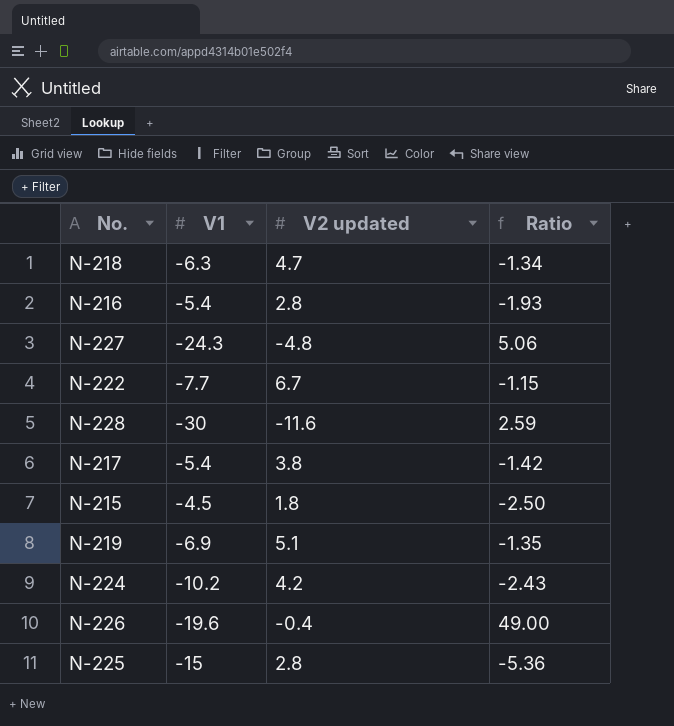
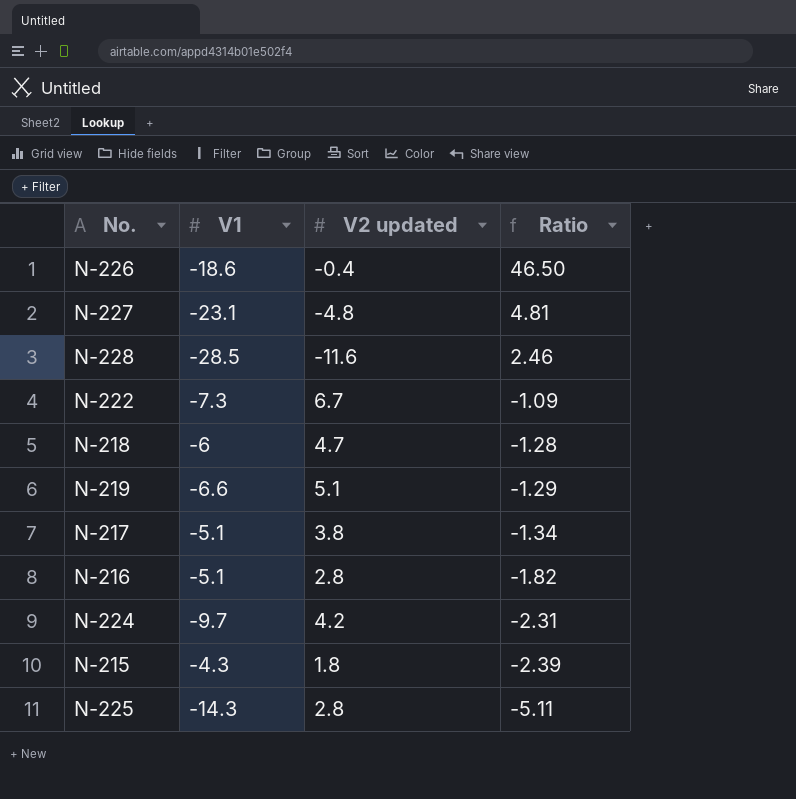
row order: none -> Ratio descending
N-226 | V1: -19.6 -> -18.6
N-226 | Ratio: 49.00 -> 46.50
N-227 | V1: -24.3 -> -23.1
N-227 | Ratio: 5.06 -> 4.81
N-228 | V1: -30 -> -28.5
N-228 | Ratio: 2.59 -> 2.46
N-222 | V1: -7.7 -> -7.3
N-222 | Ratio: -1.15 -> -1.09
N-218 | V1: -6.3 -> -6
N-218 | Ratio: -1.34 -> -1.28
N-219 | V1: -6.9 -> -6.6
N-219 | Ratio: -1.35 -> -1.29
N-217 | V1: -5.4 -> -5.1
N-217 | Ratio: -1.42 -> -1.34
N-216 | V1: -5.4 -> -5.1
N-216 | Ratio: -1.93 -> -1.82
N-224 | V1: -10.2 -> -9.7
N-224 | Ratio: -2.43 -> -2.31
N-215 | V1: -4.5 -> -4.3
N-215 | Ratio: -2.50 -> -2.39
N-225 | V1: -15 -> -14.3
N-225 | Ratio: -5.36 -> -5.11

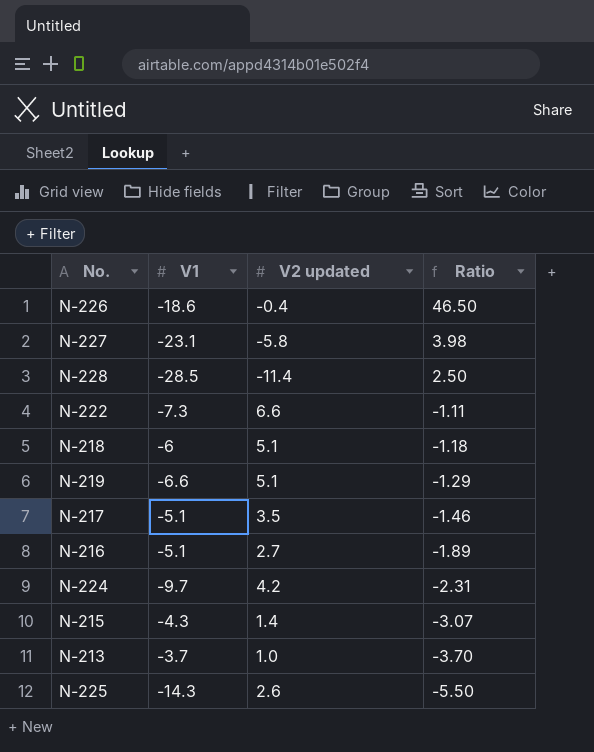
N-227 | V2 updated: -4.8 -> -5.8
N-227 | Ratio: 4.81 -> 3.98
N-228 | V2 updated: -11.6 -> -11.4
N-228 | Ratio: 2.46 -> 2.50
N-222 | V2 updated: 6.7 -> 6.6
N-222 | Ratio: -1.09 -> -1.11
N-218 | V2 updated: 4.7 -> 5.1
N-218 | Ratio: -1.28 -> -1.18
N-217 | V2 updated: 3.8 -> 3.5
N-217 | Ratio: -1.34 -> -1.46
N-216 | V2 updated: 2.8 -> 2.7
N-216 | Ratio: -1.82 -> -1.89
N-215 | V2 updated: 1.8 -> 1.4
N-215 | Ratio: -2.39 -> -3.07
row N-213: none -> -3.7 | 1.0 | -3.70
N-225 | V2 updated: 2.8 -> 2.6
N-225 | Ratio: -5.11 -> -5.50

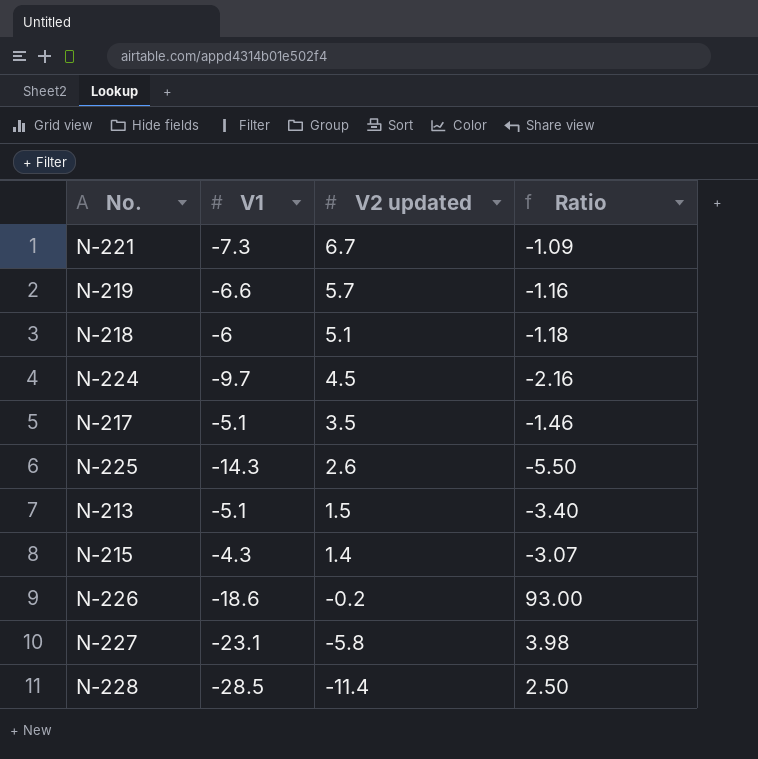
row order: Ratio descending -> V2 updated descending
row N-222: -7.3 | 6.6 | -1.11 -> none
row N-216: -5.1 | 2.7 | -1.89 -> none
row N-221: none -> -7.3 | 6.7 | -1.09
N-219 | V2 updated: 5.1 -> 5.7
N-219 | Ratio: -1.29 -> -1.16
N-224 | V2 updated: 4.2 -> 4.5
N-224 | Ratio: -2.31 -> -2.16
N-213 | V1: -3.7 -> -5.1
N-213 | V2 updated: 1.0 -> 1.5
N-213 | Ratio: -3.70 -> -3.40
N-226 | V2 updated: -0.4 -> -0.2
N-226 | Ratio: 46.50 -> 93.00

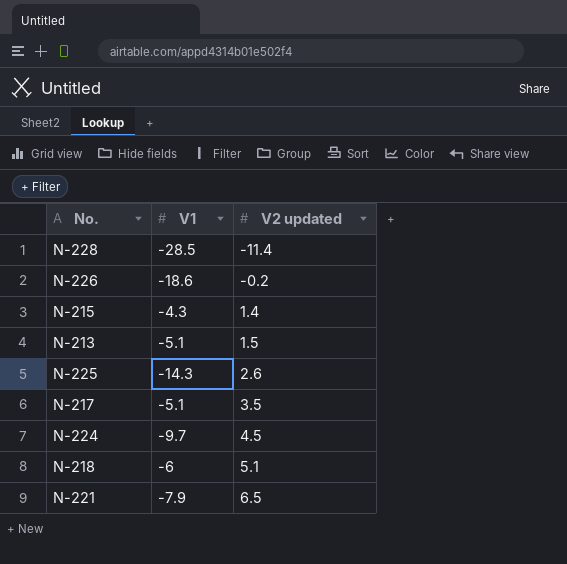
row order: V2 updated descending -> V2 updated ascending
column Ratio | formula: [V1] / [V2 updated] -> none
row N-219: -6.6 | 5.7 | -1.16 -> none
row N-227: -23.1 | -5.8 | 3.98 -> none
N-221 | V1: -7.3 -> -7.9
N-221 | V2 updated: 6.7 -> 6.5

